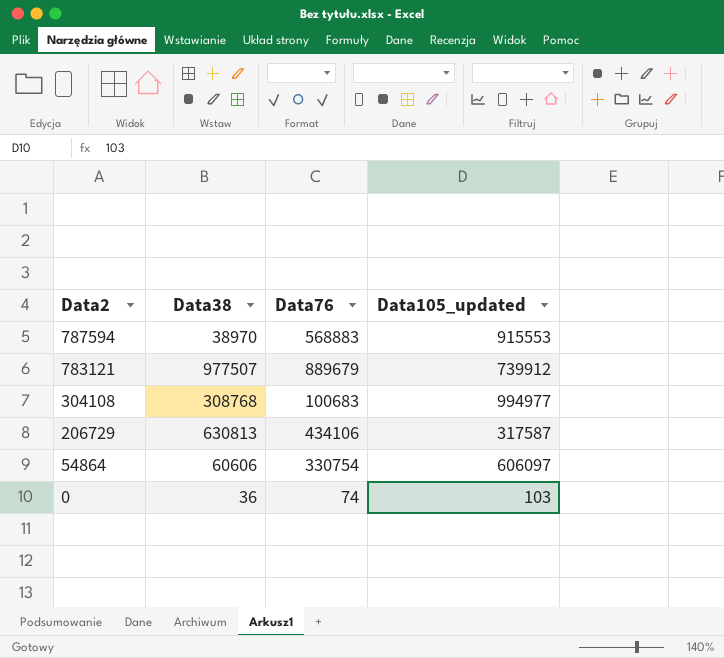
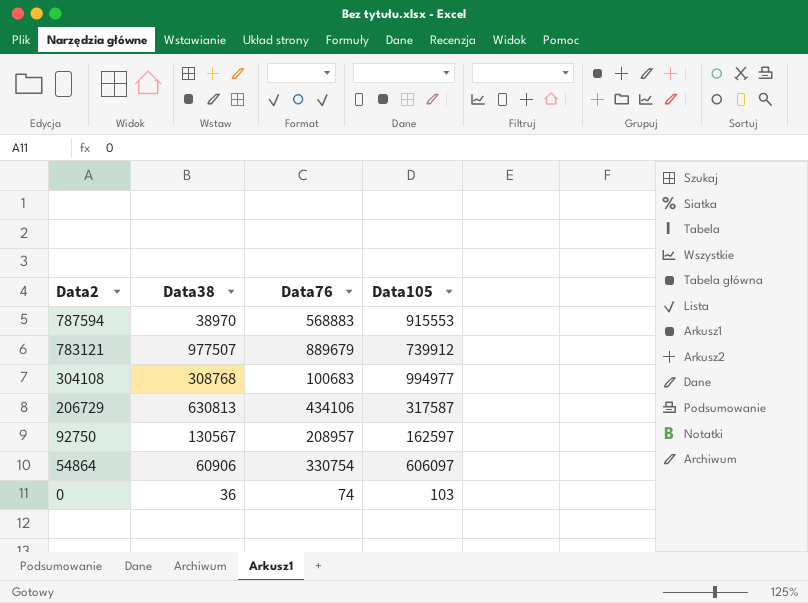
column name: Data105_updated -> Data105
row 92750: none -> 130567 | 208957 | 162597
54864 | Data38: 60606 -> 60906

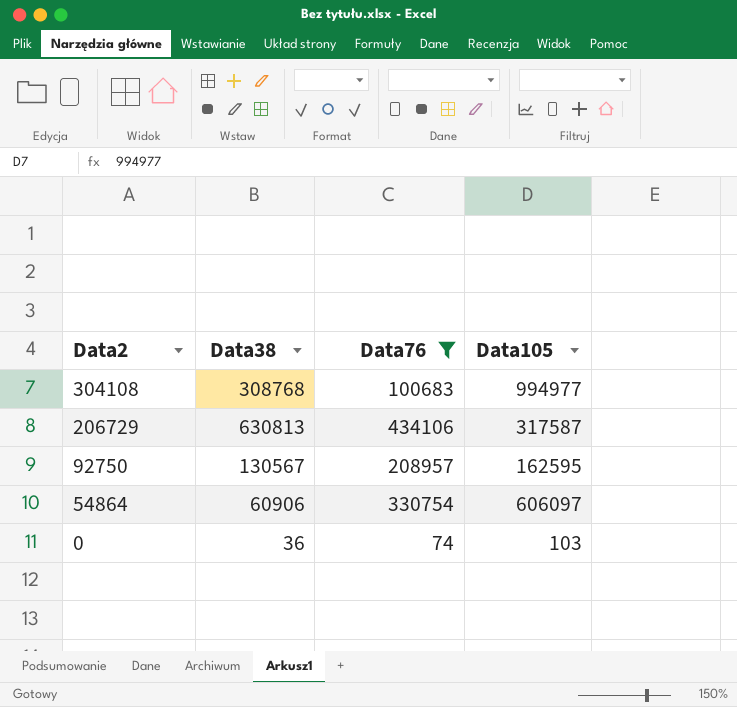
filter: none -> Data76 <= 434106
92750 | Data105: 162597 -> 162595

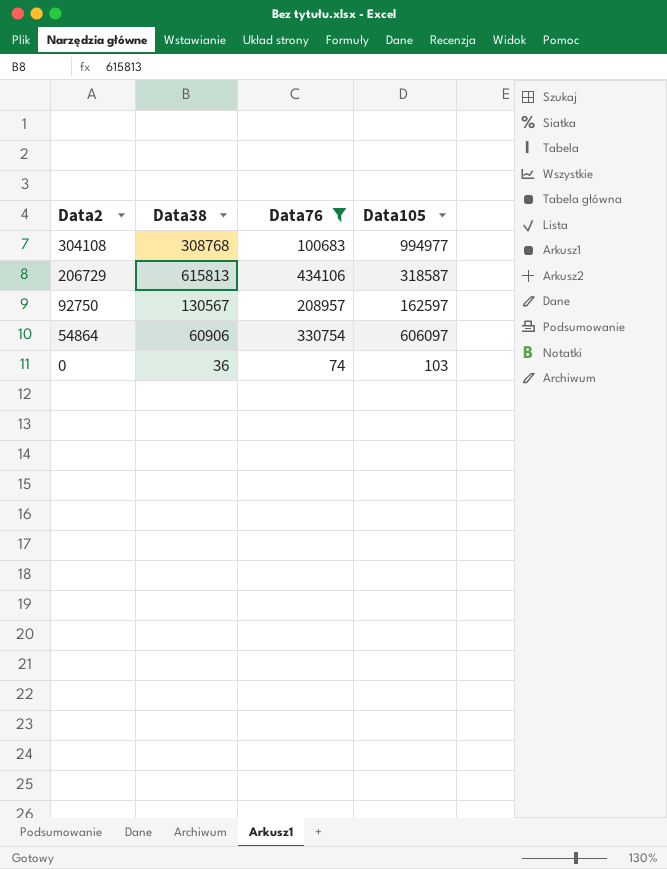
206729 | Data38: 630813 -> 615813
206729 | Data105: 317587 -> 318587
92750 | Data105: 162595 -> 162597

